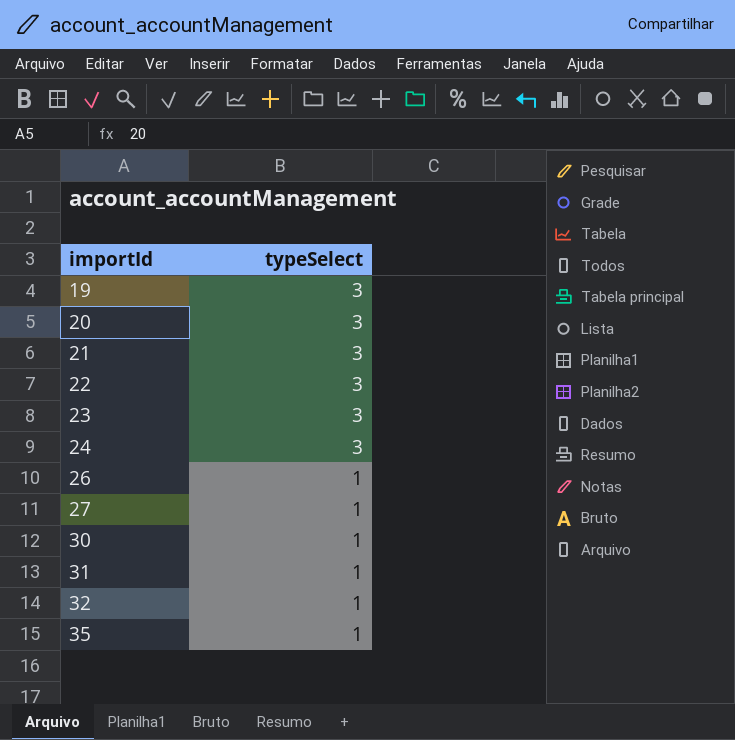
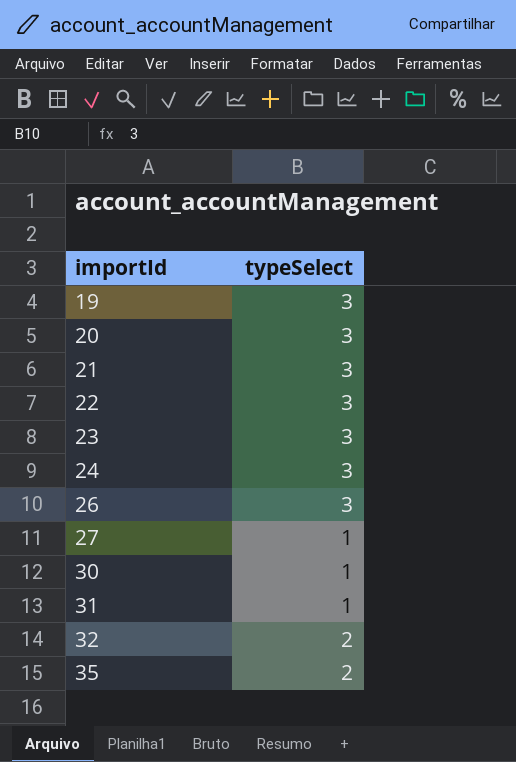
26 | typeSelect: 1 -> 3
32 | typeSelect: 1 -> 2
35 | typeSelect: 1 -> 2

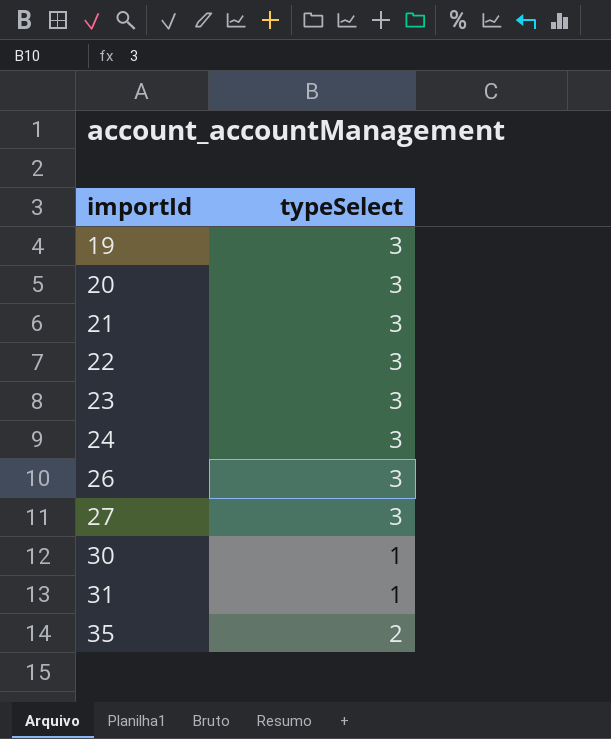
row 32: 2 -> none
27 | typeSelect: 1 -> 3

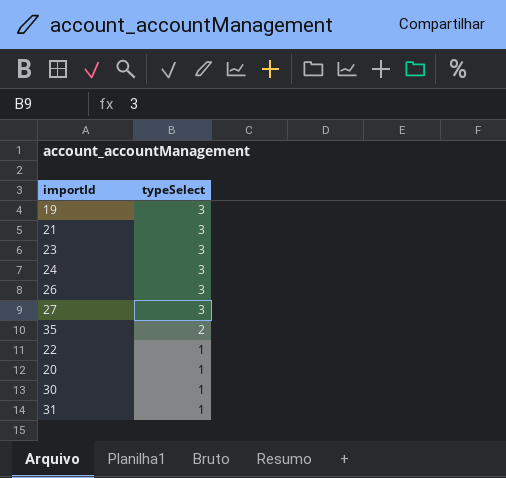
row order: importId ascending -> typeSelect descending
22 | typeSelect: 3 -> 1
20 | typeSelect: 3 -> 1

